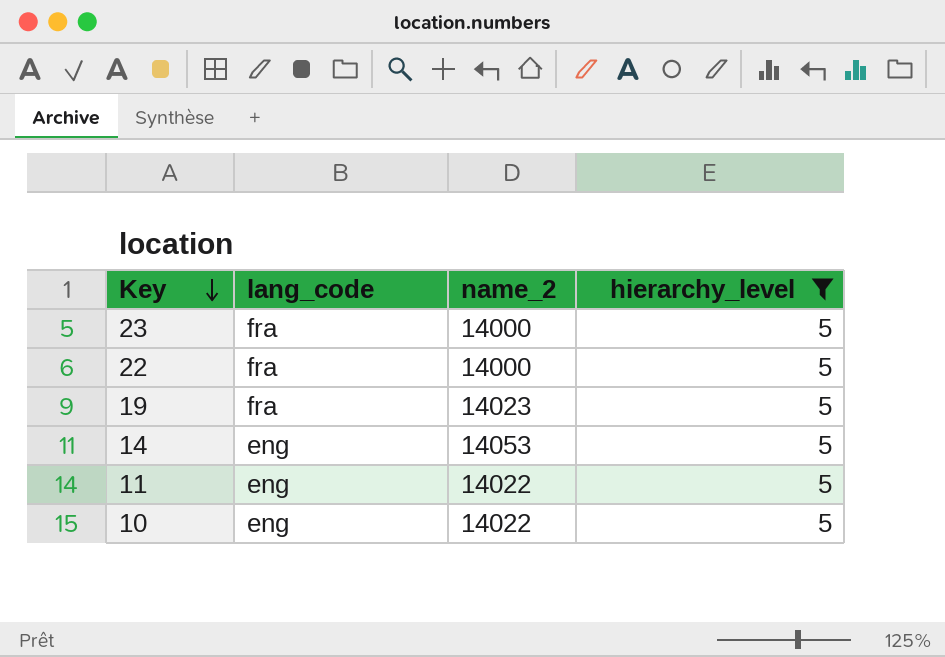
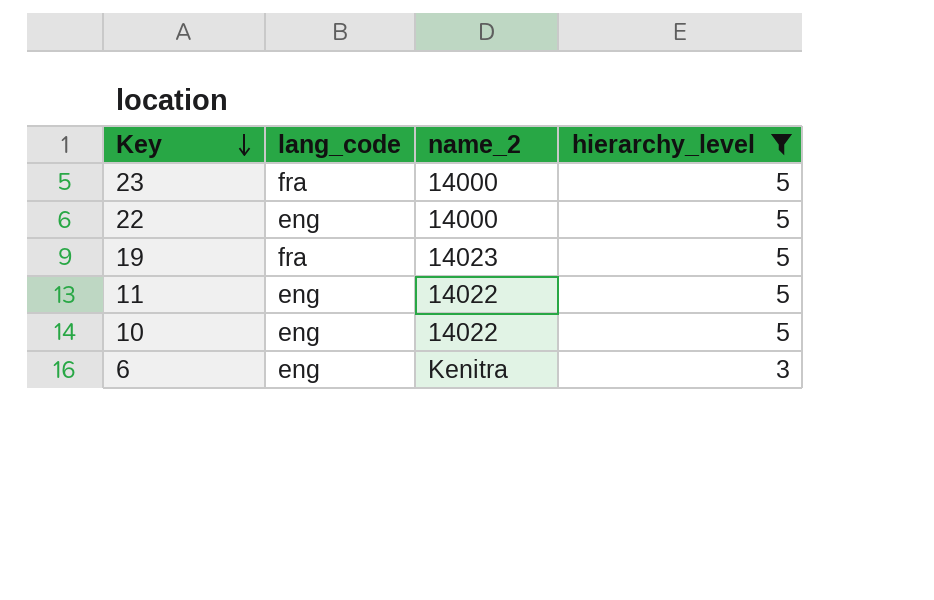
row 14: eng | 14053 | 5 -> none
22 | lang_code: fra -> eng
row 6: none -> eng | Kenitra | 3

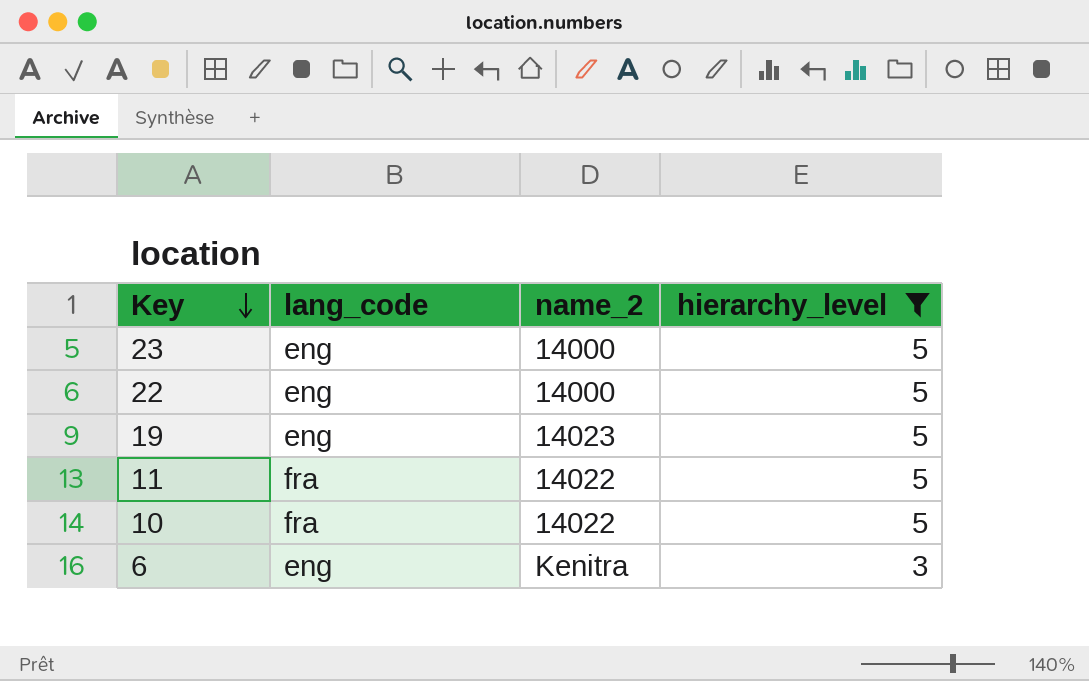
23 | lang_code: fra -> eng
19 | lang_code: fra -> eng
11 | lang_code: eng -> fra
10 | lang_code: eng -> fra

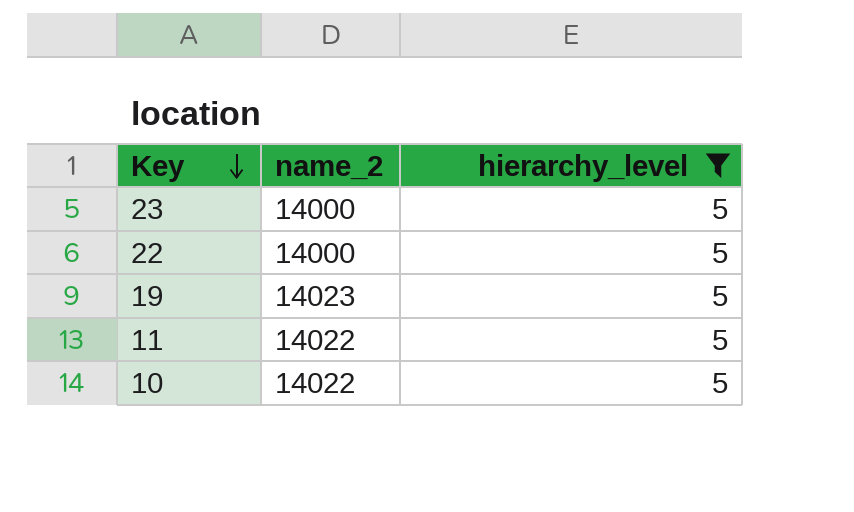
column lang_code | position: 2 -> none
row 6: eng | Kenitra | 3 -> none

